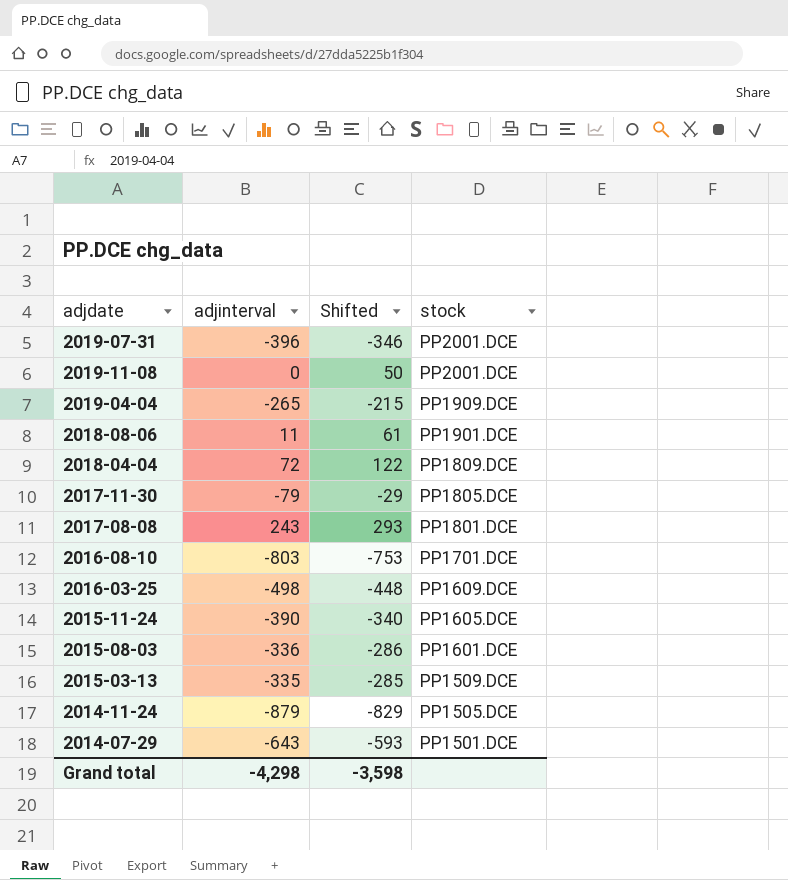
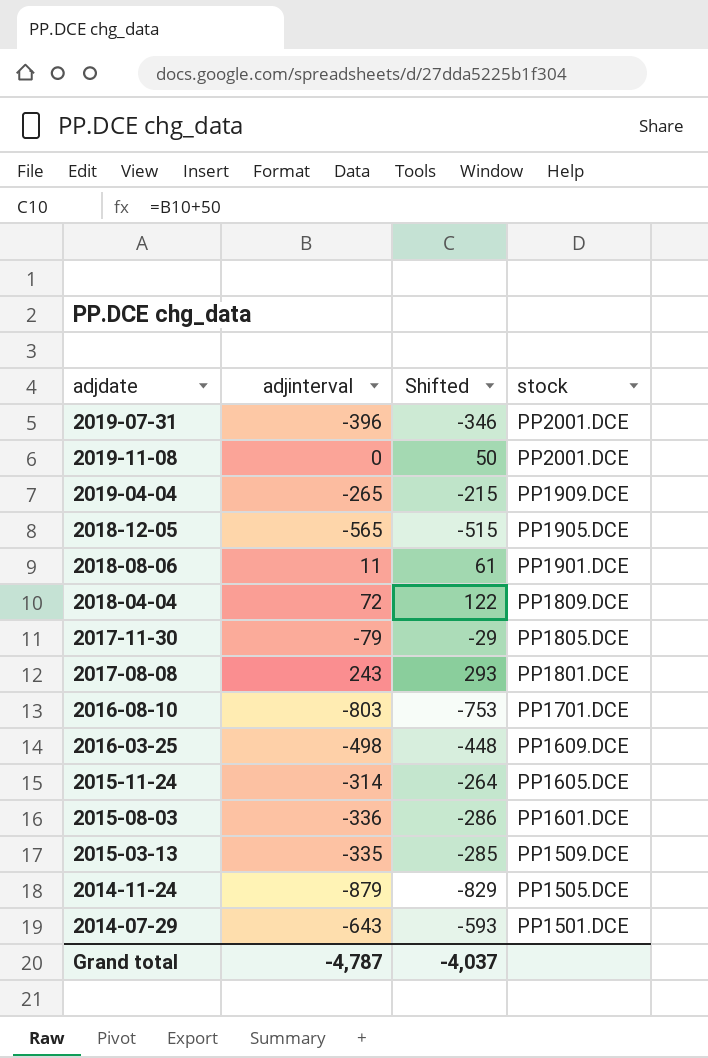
row 2018-12-05: none -> -565 | -515 | PP1905.DCE
2015-11-24 | adjinterval: -390 -> -314
2015-11-24 | Shifted: -340 -> -264
Grand total | adjinterval: -4,298 -> -4,787
Grand total | Shifted: -3,598 -> -4,037

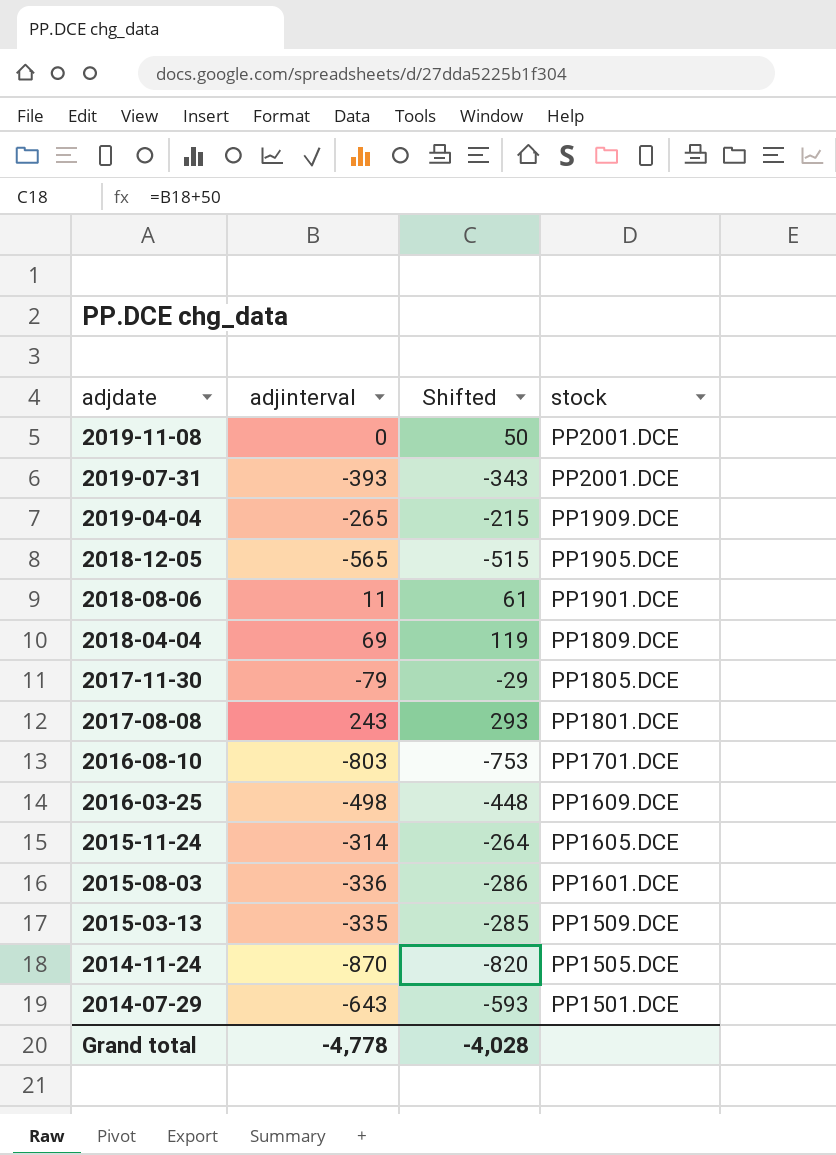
row order: stock descending -> adjdate descending
2019-07-31 | adjinterval: -396 -> -393
2019-07-31 | Shifted: -346 -> -343
2018-04-04 | adjinterval: 72 -> 69
2018-04-04 | Shifted: 122 -> 119
2014-11-24 | adjinterval: -879 -> -870
2014-11-24 | Shifted: -829 -> -820
Grand total | adjinterval: -4,787 -> -4,778
Grand total | Shifted: -4,037 -> -4,028

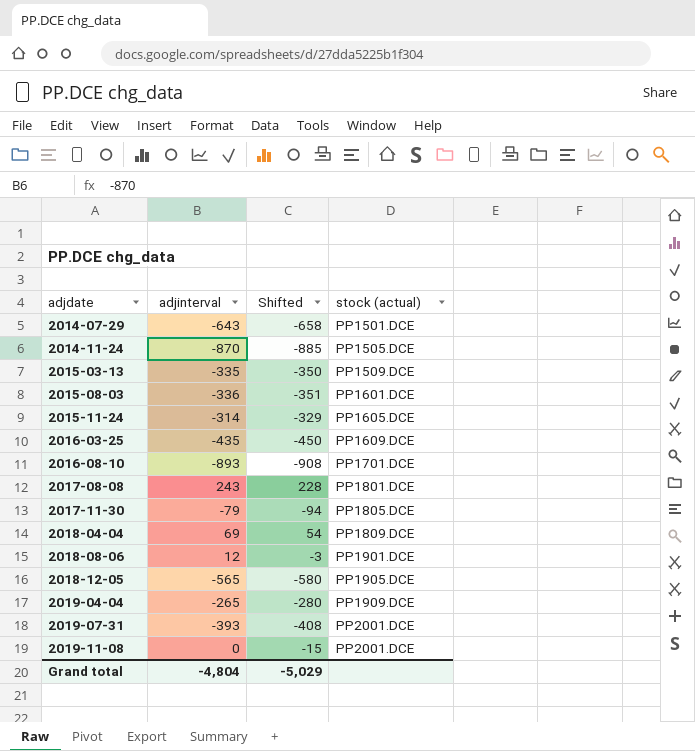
row order: adjdate descending -> adjdate ascending
column Shifted | formula: [adjinterval] + 50 -> [adjinterval] - 15
column name: stock -> stock (actual)
2016-03-25 | adjinterval: -498 -> -435
2016-08-10 | adjinterval: -803 -> -893
2018-08-06 | adjinterval: 11 -> 12
Grand total | adjinterval: -4,778 -> -4,804
Grand total | Shifted: -4,028 -> -5,029

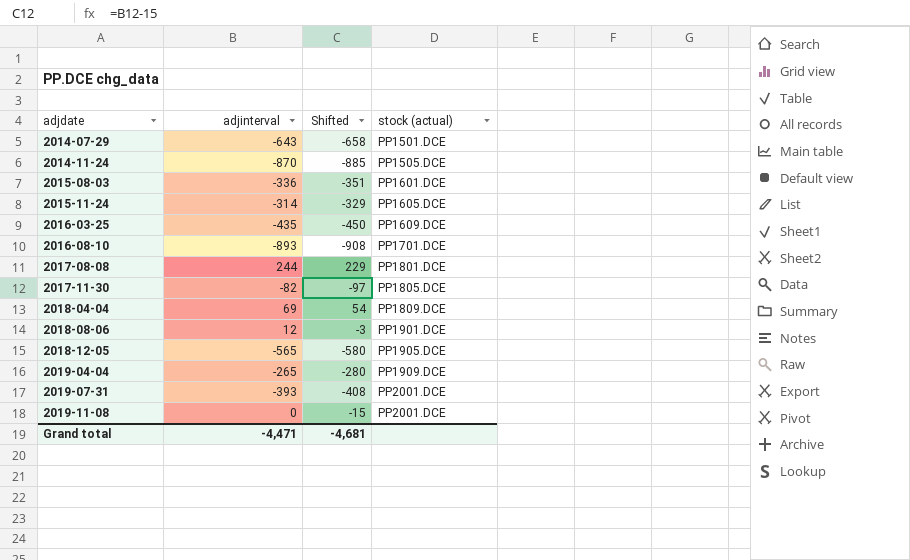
row 2015-03-13: -335 | -350 | PP1509.DCE -> none
2017-08-08 | adjinterval: 243 -> 244
2017-08-08 | Shifted: 228 -> 229
2017-11-30 | adjinterval: -79 -> -82
2017-11-30 | Shifted: -94 -> -97
Grand total | adjinterval: -4,804 -> -4,471
Grand total | Shifted: -5,029 -> -4,681

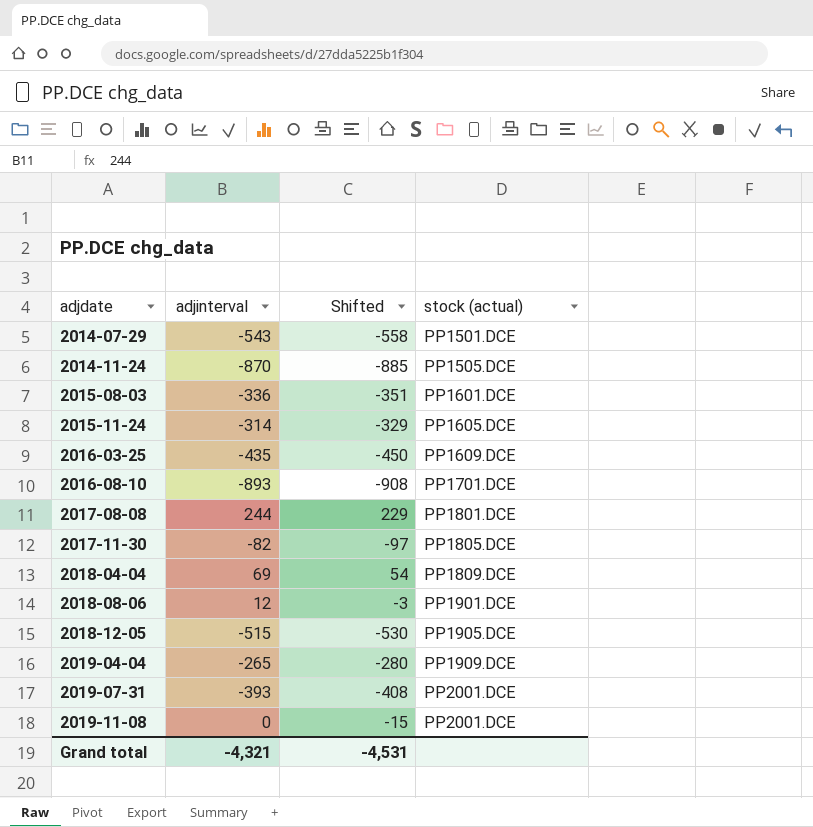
2014-07-29 | adjinterval: -643 -> -543
2014-07-29 | Shifted: -658 -> -558
2018-12-05 | adjinterval: -565 -> -515
2018-12-05 | Shifted: -580 -> -530
Grand total | adjinterval: -4,471 -> -4,321
Grand total | Shifted: -4,681 -> -4,531

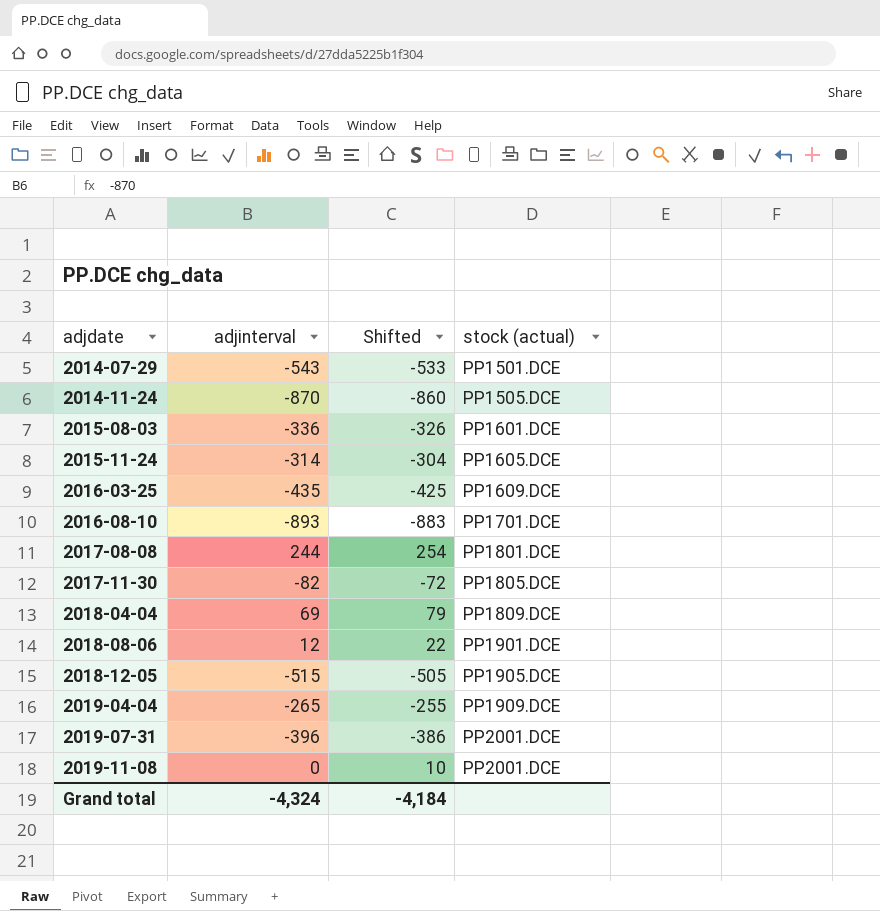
column Shifted | formula: [adjinterval] - 15 -> [adjinterval] + 10
2019-07-31 | adjinterval: -393 -> -396
Grand total | adjinterval: -4,321 -> -4,324
Grand total | Shifted: -4,531 -> -4,184

